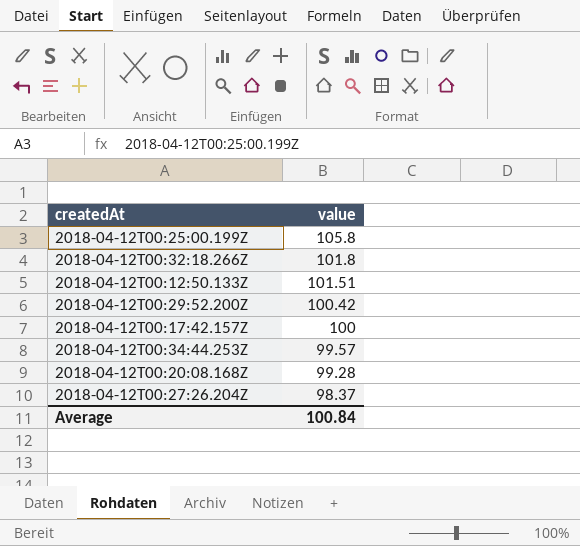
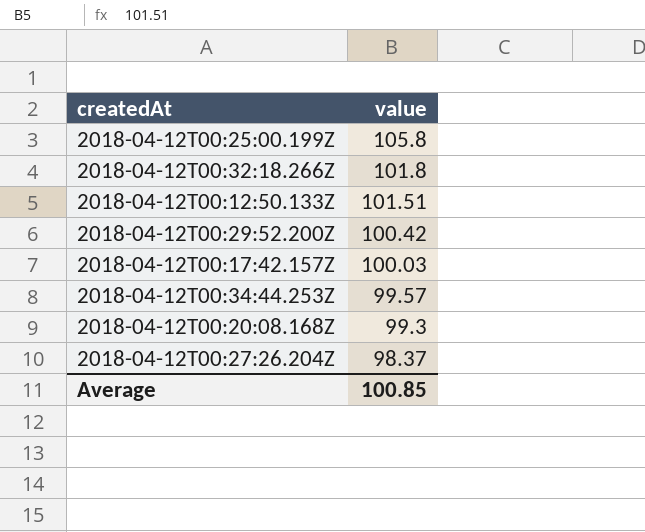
2018-04-12T00:17:42.157Z | value: 100 -> 100.03
2018-04-12T00:20:08.168Z | value: 99.28 -> 99.3
Average | value: 100.84 -> 100.85

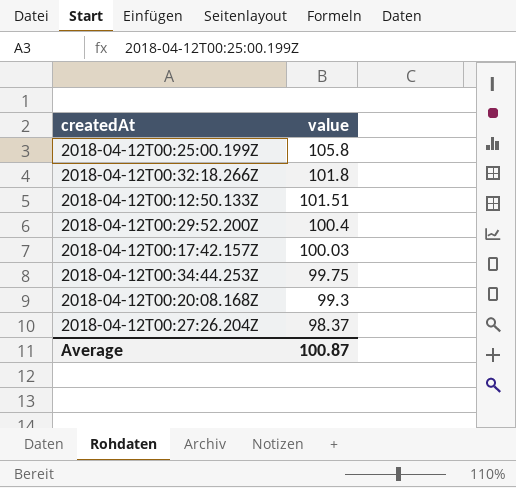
2018-04-12T00:29:52.200Z | value: 100.42 -> 100.4
2018-04-12T00:34:44.253Z | value: 99.57 -> 99.75
Average | value: 100.85 -> 100.87

